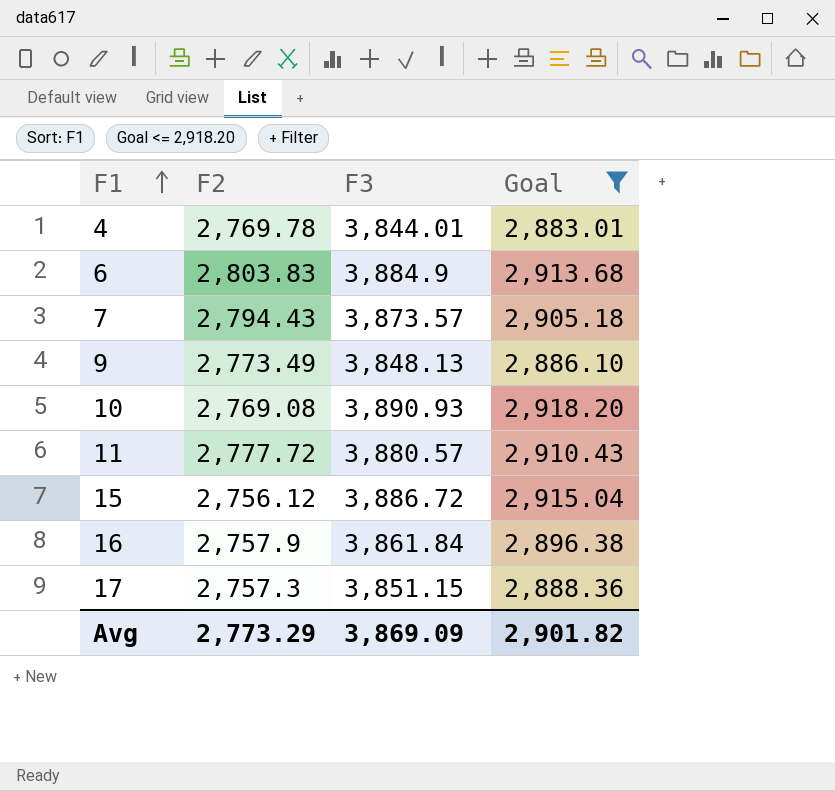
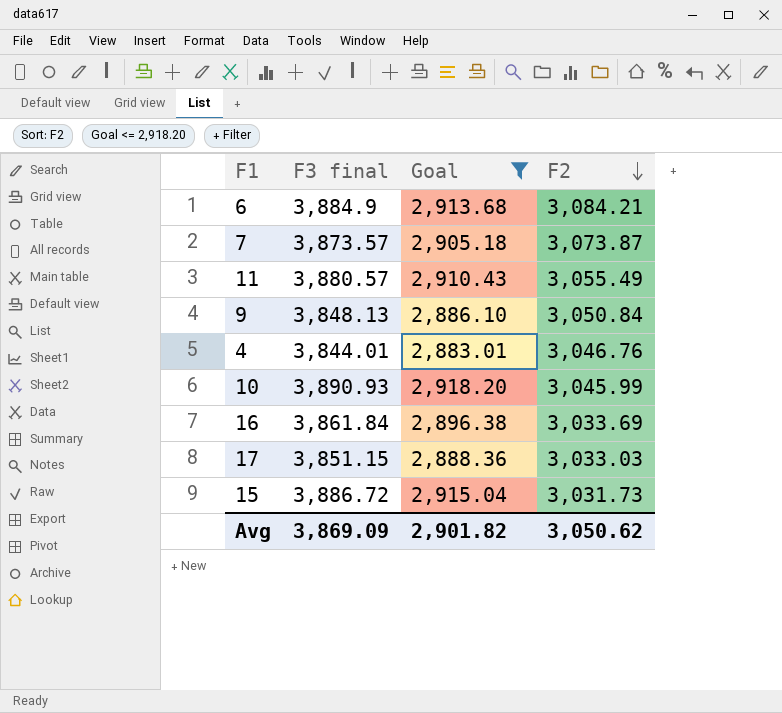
row order: F1 ascending -> F2 descending
column name: F3 -> F3 final
column F2 | position: 2 -> 4
6 | F2: 2,803.83 -> 3,084.21
7 | F2: 2,794.43 -> 3,073.87
11 | F2: 2,777.72 -> 3,055.49
9 | F2: 2,773.49 -> 3,050.84
4 | F2: 2,769.78 -> 3,046.76
10 | F2: 2,769.08 -> 3,045.99
16 | F2: 2,757.9 -> 3,033.69
17 | F2: 2,757.3 -> 3,033.03
15 | F2: 2,756.12 -> 3,031.73
Avg | F2: 2,773.29 -> 3,050.62

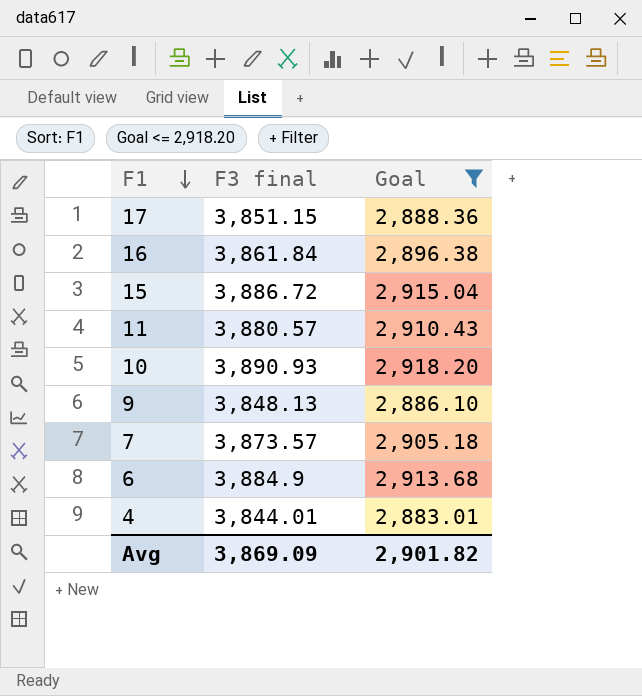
row order: F2 descending -> F1 descending
column F2 | position: 4 -> none

